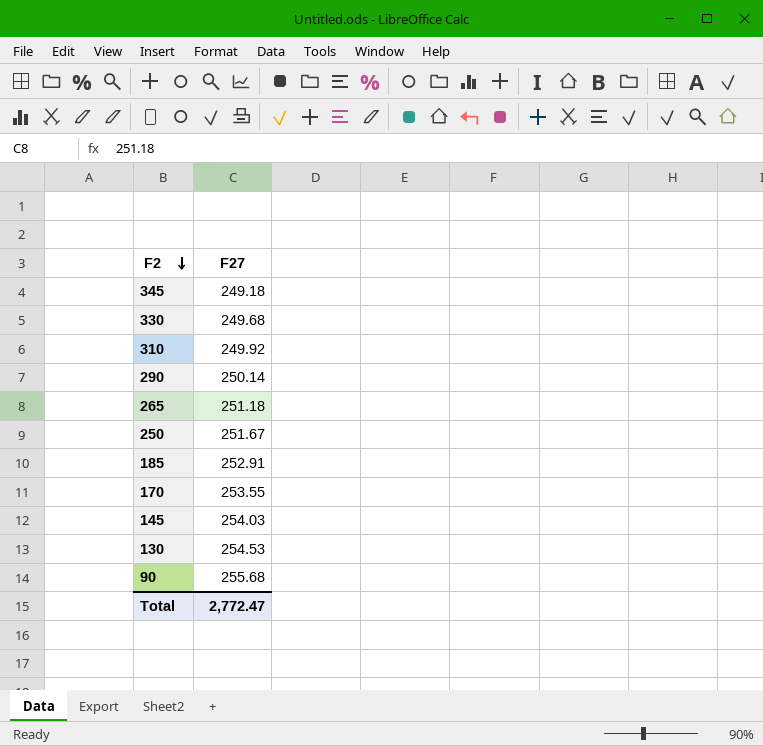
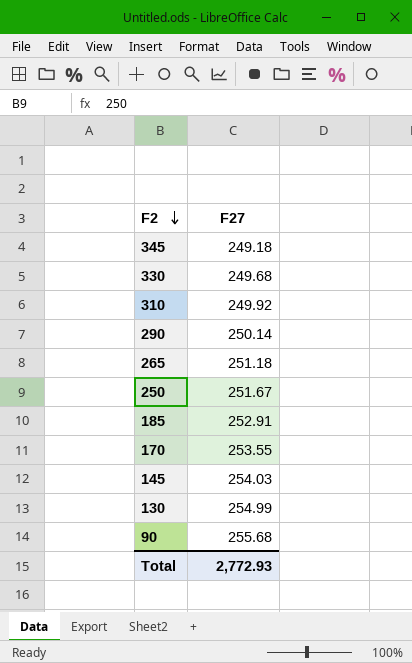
130 | F27: 254.53 -> 254.99
Total | F27: 2,772.47 -> 2,772.93

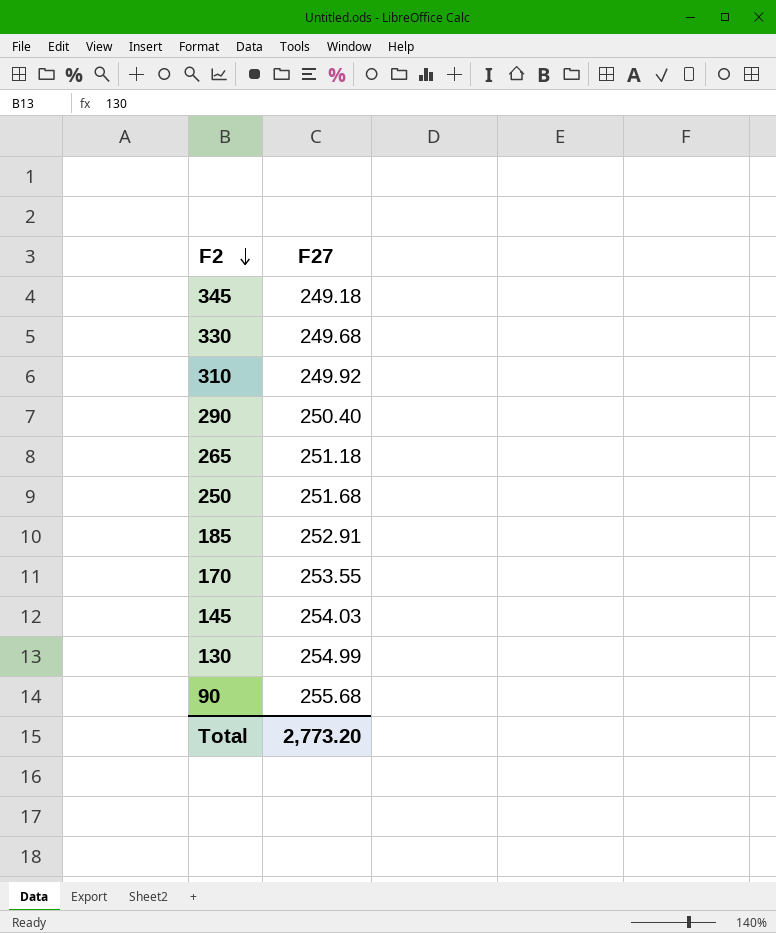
290 | F27: 250.14 -> 250.40
250 | F27: 251.67 -> 251.68
Total | F27: 2,772.93 -> 2,773.20

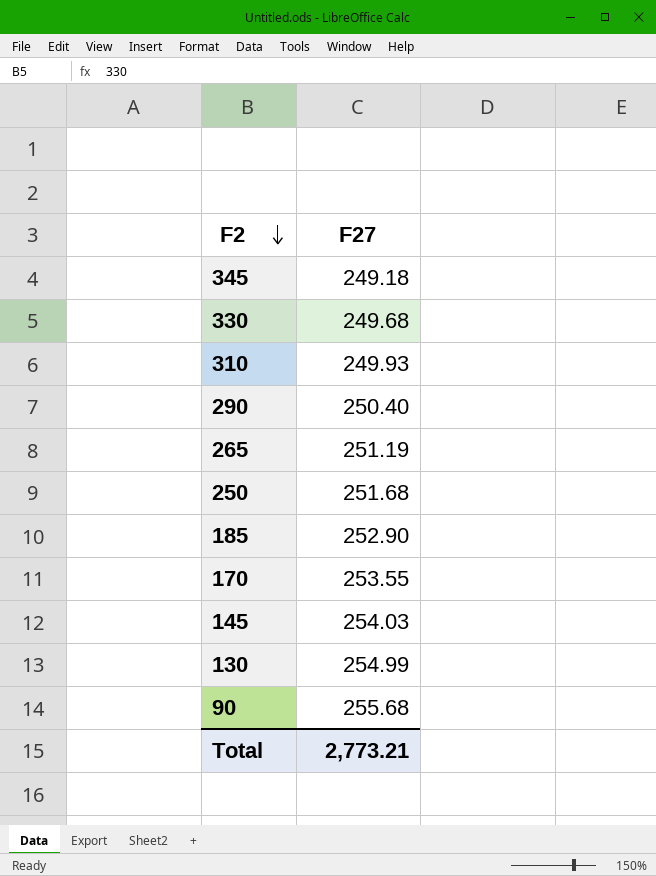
310 | F27: 249.92 -> 249.93
265 | F27: 251.18 -> 251.19
185 | F27: 252.91 -> 252.90
Total | F27: 2,773.20 -> 2,773.21

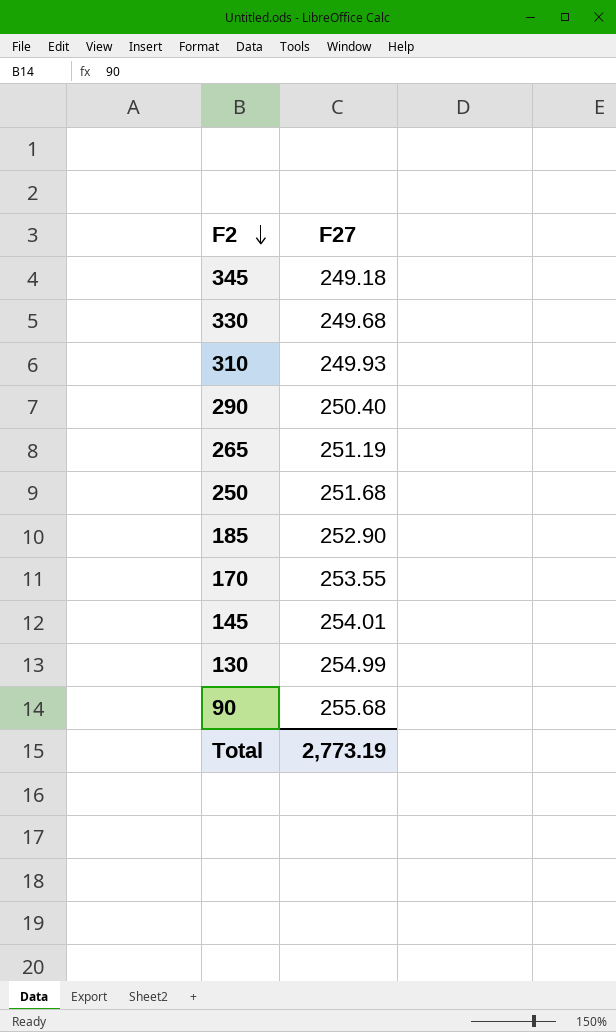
145 | F27: 254.03 -> 254.01
Total | F27: 2,773.21 -> 2,773.19

